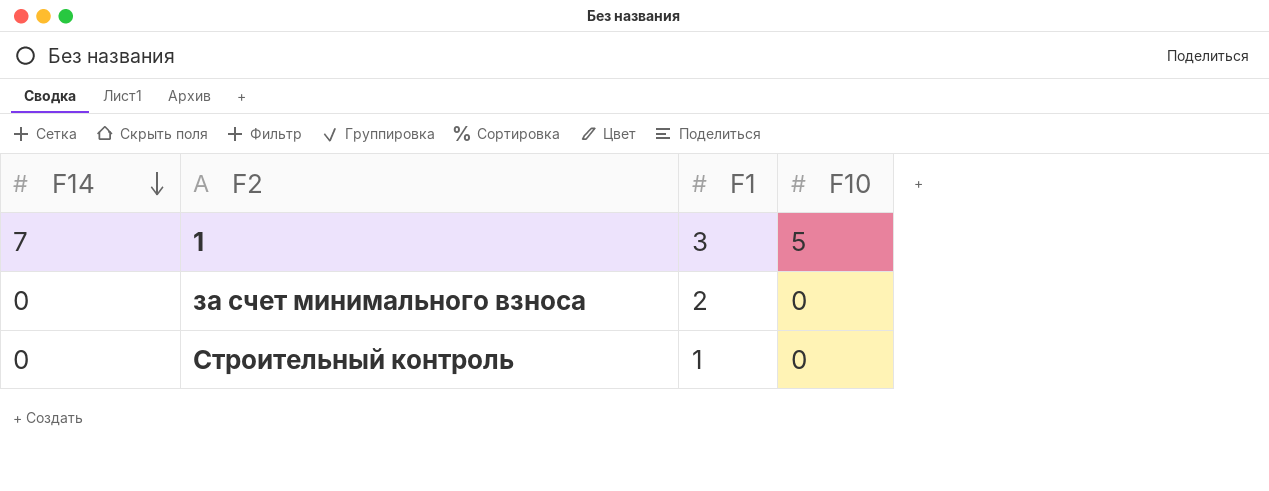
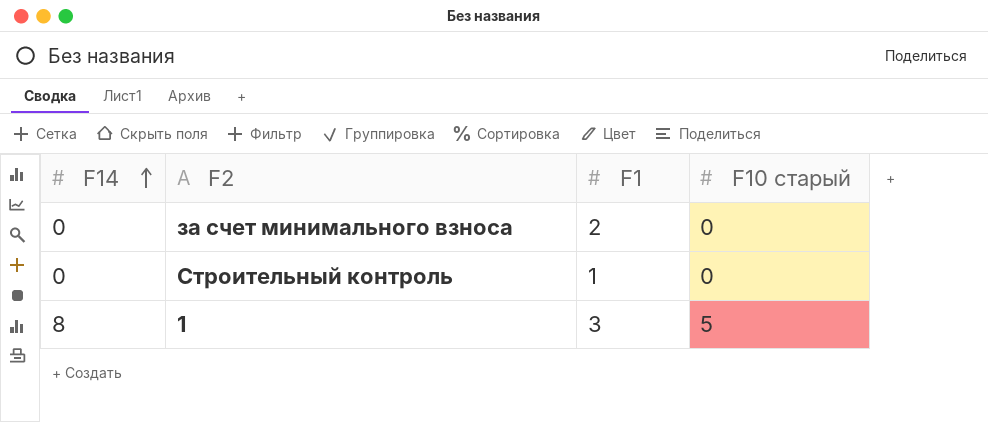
row order: F14 descending -> F14 ascending
column name: F10 -> F10 старый
1 | F14: 7 -> 8

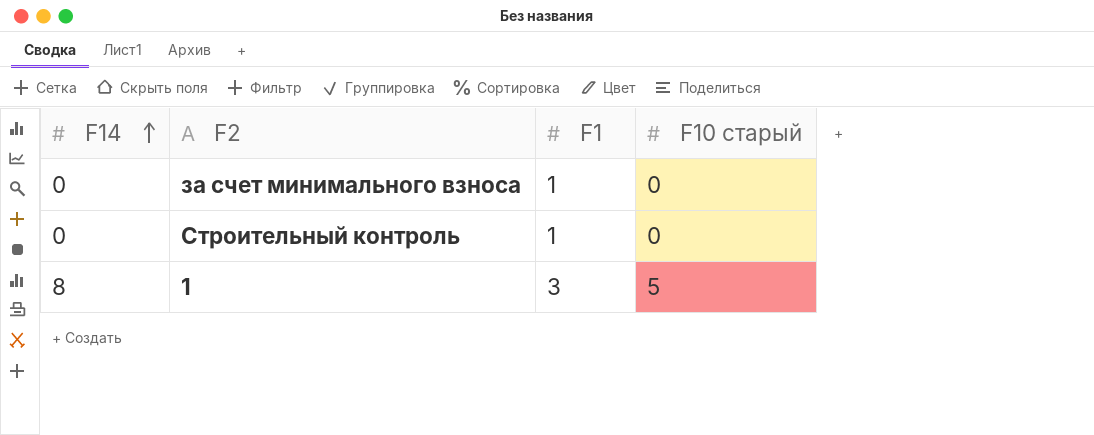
за счет минимального взноса | F1: 2 -> 1

